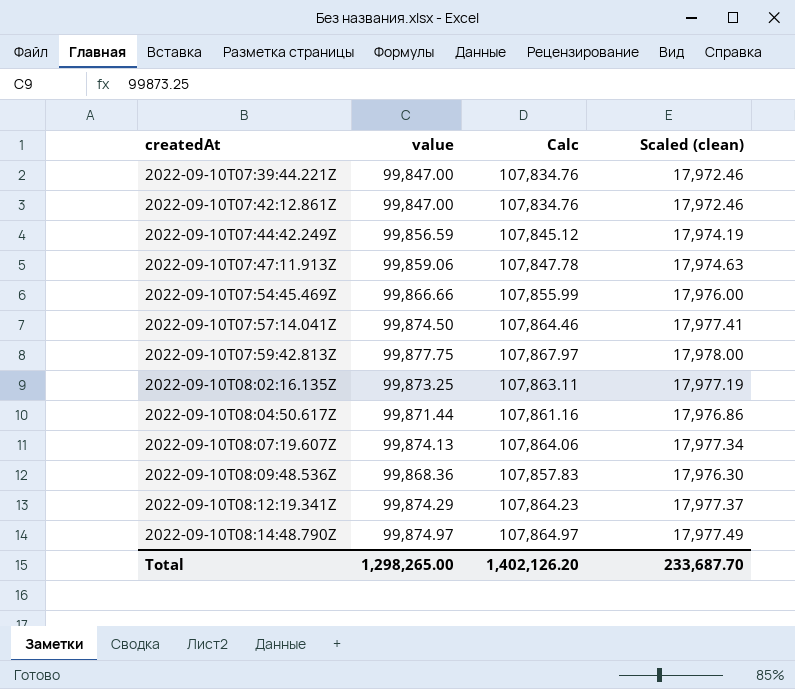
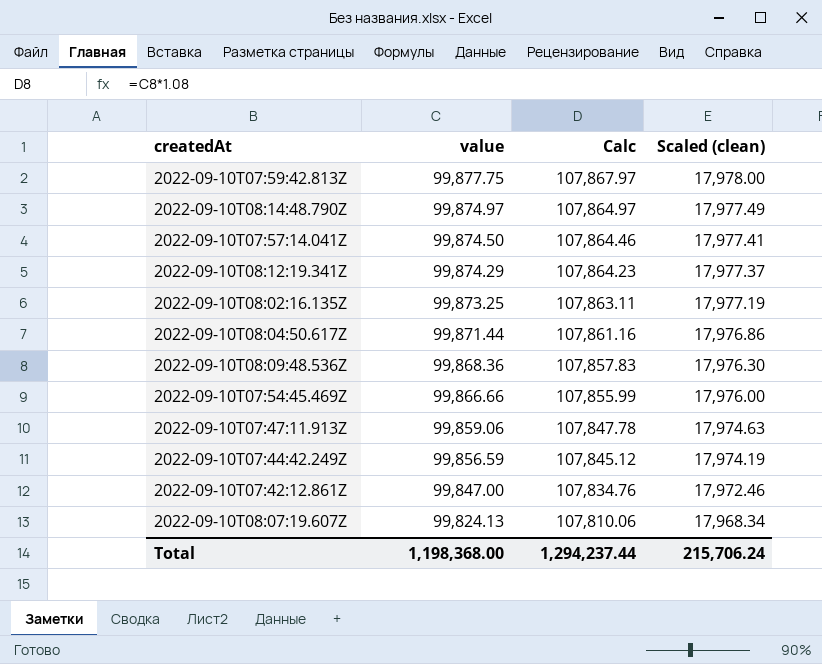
row order: createdAt ascending -> value descending
row 2022-09-10T07:39:44.221Z: 99,847.00 | 107,834.76 | 17,972.46 -> none
2022-09-10T08:07:19.607Z | value: 99,874.13 -> 99,824.13
2022-09-10T08:07:19.607Z | Calc: 107,864.06 -> 107,810.06
2022-09-10T08:07:19.607Z | Scaled (clean): 17,977.34 -> 17,968.34
Total | value: 1,298,265.00 -> 1,198,368.00
Total | Calc: 1,402,126.20 -> 1,294,237.44
Total | Scaled (clean): 233,687.70 -> 215,706.24

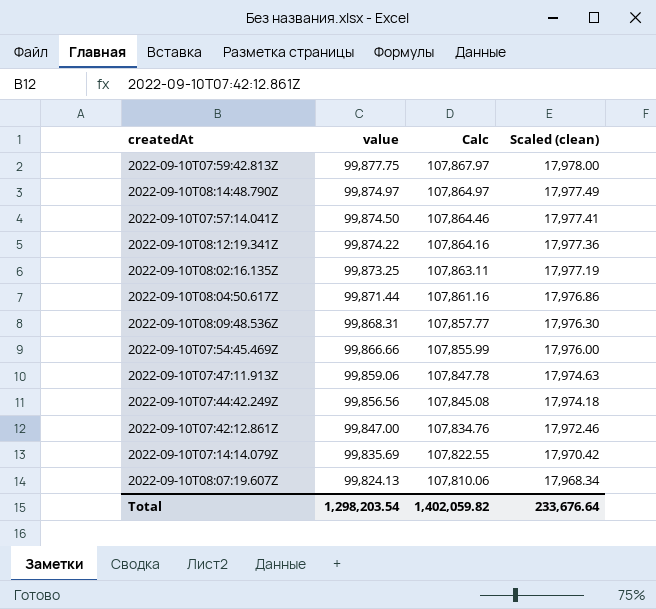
2022-09-10T08:12:19.341Z | value: 99,874.29 -> 99,874.22
2022-09-10T08:12:19.341Z | Calc: 107,864.23 -> 107,864.16
2022-09-10T08:12:19.341Z | Scaled (clean): 17,977.37 -> 17,977.36
2022-09-10T08:09:48.536Z | value: 99,868.36 -> 99,868.31
2022-09-10T08:09:48.536Z | Calc: 107,857.83 -> 107,857.77
2022-09-10T07:44:42.249Z | value: 99,856.59 -> 99,856.56
2022-09-10T07:44:42.249Z | Calc: 107,845.12 -> 107,845.08
2022-09-10T07:44:42.249Z | Scaled (clean): 17,974.19 -> 17,974.18
row 2022-09-10T07:14:14.079Z: none -> 99,835.69 | 107,822.55 | 17,970.42
Total | value: 1,198,368.00 -> 1,298,203.54
Total | Calc: 1,294,237.44 -> 1,402,059.82
Total | Scaled (clean): 215,706.24 -> 233,676.64

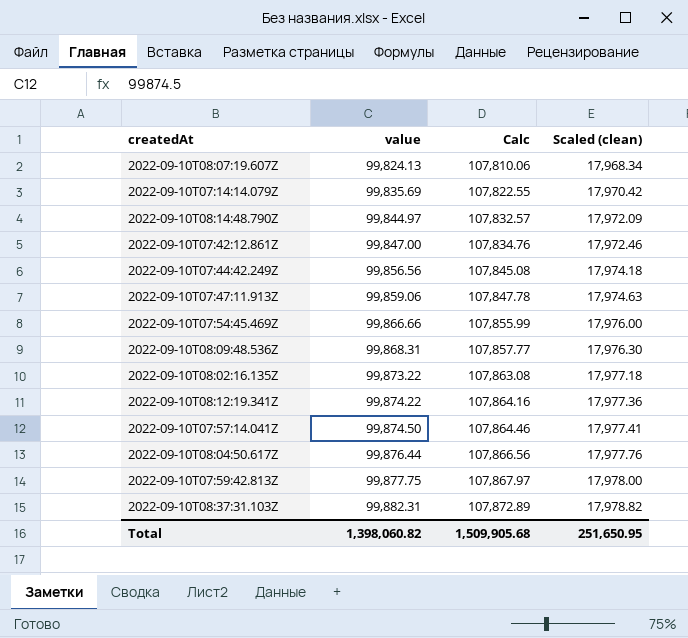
row order: value descending -> value ascending
2022-09-10T08:14:48.790Z | value: 99,874.97 -> 99,844.97
2022-09-10T08:14:48.790Z | Calc: 107,864.97 -> 107,832.57
2022-09-10T08:14:48.790Z | Scaled (clean): 17,977.49 -> 17,972.09
2022-09-10T08:02:16.135Z | value: 99,873.25 -> 99,873.22
2022-09-10T08:02:16.135Z | Calc: 107,863.11 -> 107,863.08
2022-09-10T08:02:16.135Z | Scaled (clean): 17,977.19 -> 17,977.18
2022-09-10T08:04:50.617Z | value: 99,871.44 -> 99,876.44
2022-09-10T08:04:50.617Z | Calc: 107,861.16 -> 107,866.56
2022-09-10T08:04:50.617Z | Scaled (clean): 17,976.86 -> 17,977.76
row 2022-09-10T08:37:31.103Z: none -> 99,882.31 | 107,872.89 | 17,978.82
Total | value: 1,298,203.54 -> 1,398,060.82
Total | Calc: 1,402,059.82 -> 1,509,905.68
Total | Scaled (clean): 233,676.64 -> 251,650.95

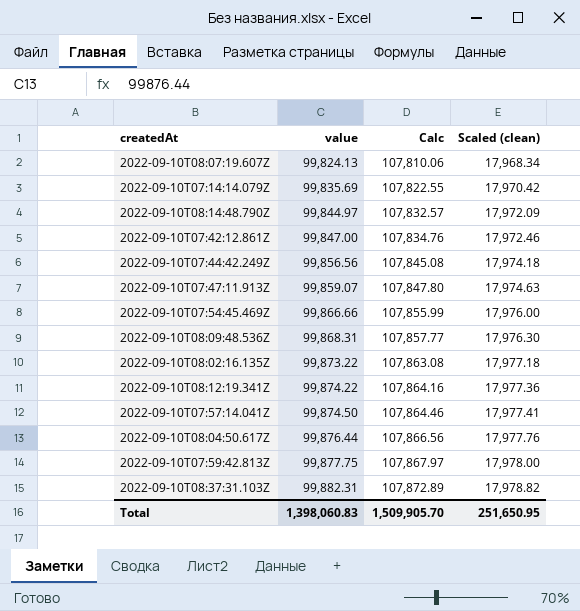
2022-09-10T07:47:11.913Z | value: 99,859.06 -> 99,859.07
2022-09-10T07:47:11.913Z | Calc: 107,847.78 -> 107,847.80
Total | value: 1,398,060.82 -> 1,398,060.83
Total | Calc: 1,509,905.68 -> 1,509,905.70

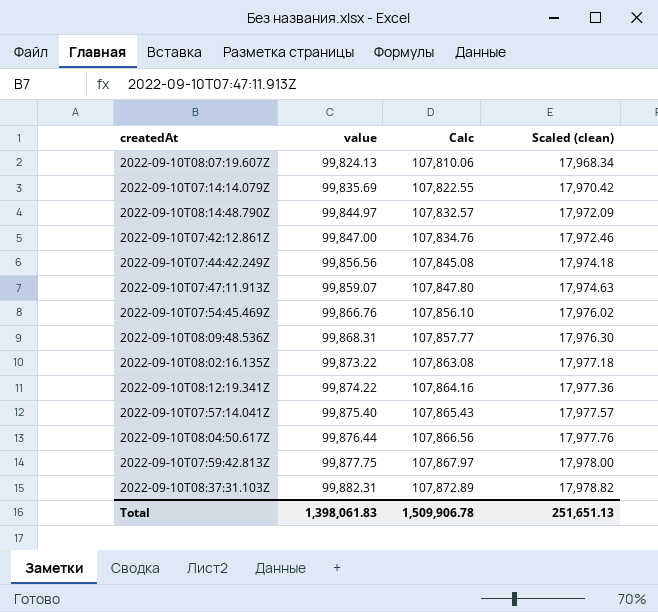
2022-09-10T07:54:45.469Z | value: 99,866.66 -> 99,866.76
2022-09-10T07:54:45.469Z | Calc: 107,855.99 -> 107,856.10
2022-09-10T07:54:45.469Z | Scaled (clean): 17,976.00 -> 17,976.02
2022-09-10T07:57:14.041Z | value: 99,874.50 -> 99,875.40
2022-09-10T07:57:14.041Z | Calc: 107,864.46 -> 107,865.43
2022-09-10T07:57:14.041Z | Scaled (clean): 17,977.41 -> 17,977.57
Total | value: 1,398,060.83 -> 1,398,061.83
Total | Calc: 1,509,905.70 -> 1,509,906.78
Total | Scaled (clean): 251,650.95 -> 251,651.13

